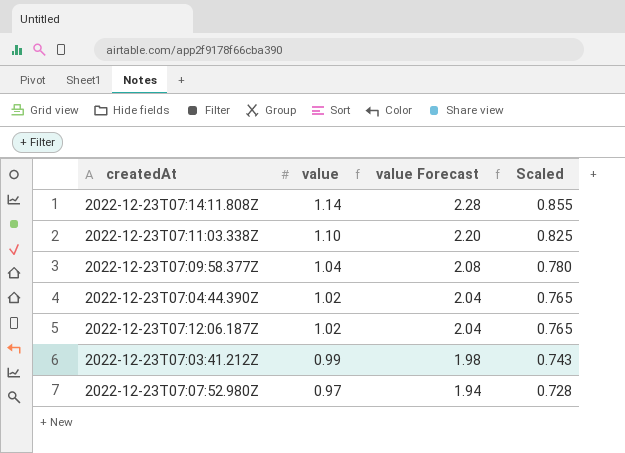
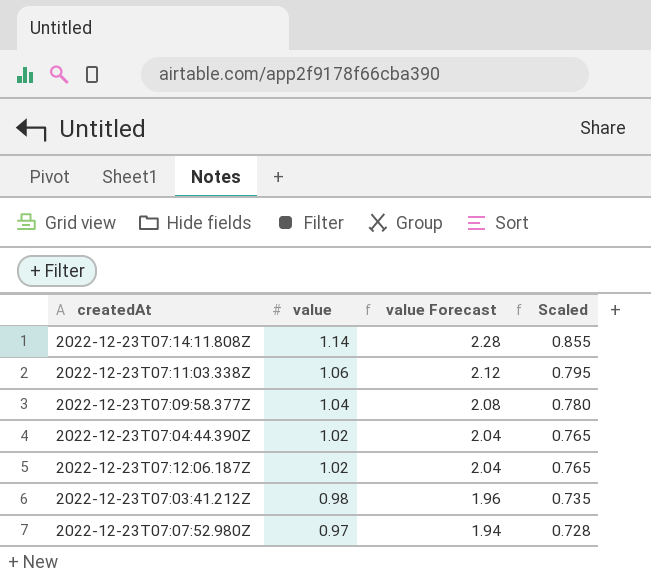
2022-12-23T07:11:03.338Z | value: 1.10 -> 1.06
2022-12-23T07:11:03.338Z | value Forecast: 2.20 -> 2.12
2022-12-23T07:11:03.338Z | Scaled: 0.825 -> 0.795
2022-12-23T07:03:41.212Z | value: 0.99 -> 0.98
2022-12-23T07:03:41.212Z | value Forecast: 1.98 -> 1.96
2022-12-23T07:03:41.212Z | Scaled: 0.743 -> 0.735

